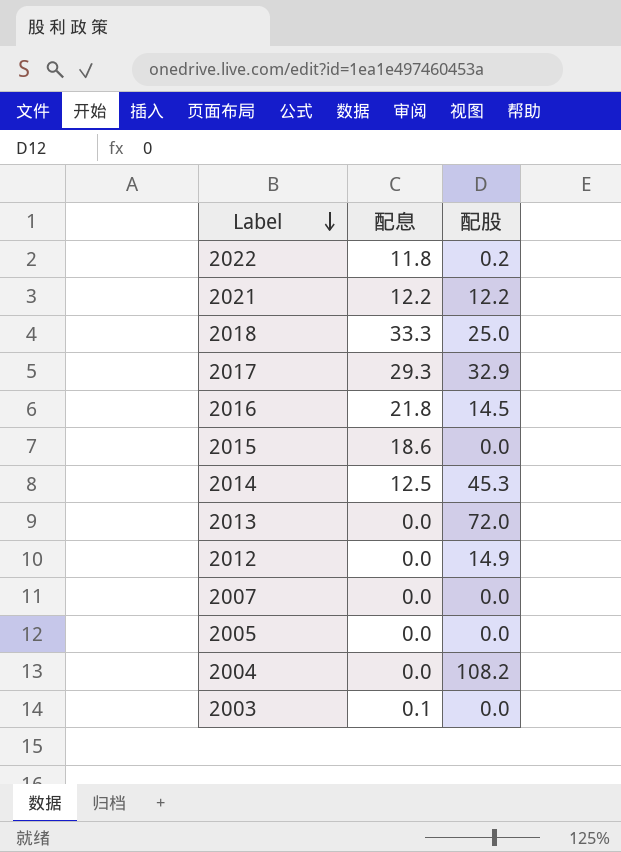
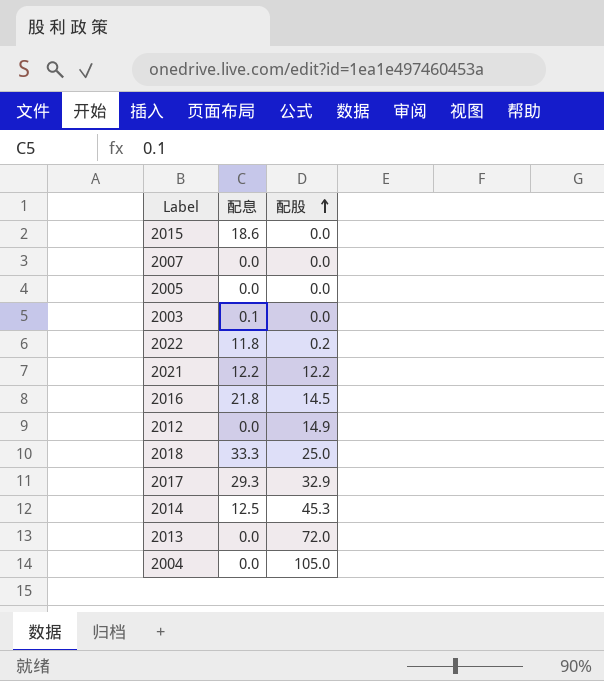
row order: Label descending -> 配股 ascending
2004 | 配股: 108.2 -> 105.0

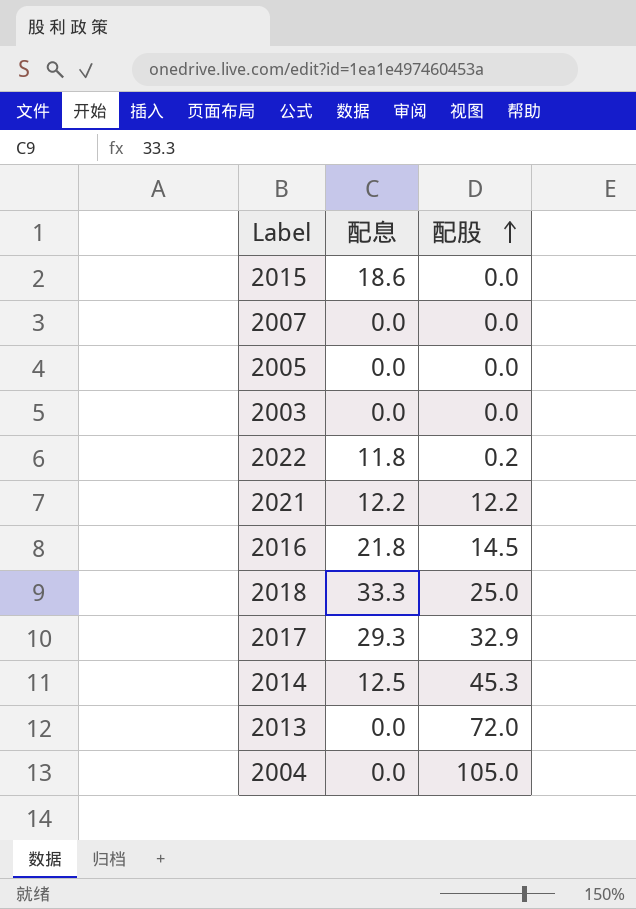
row 2012: 0.0 | 14.9 -> none
2003 | 配息: 0.1 -> 0.0

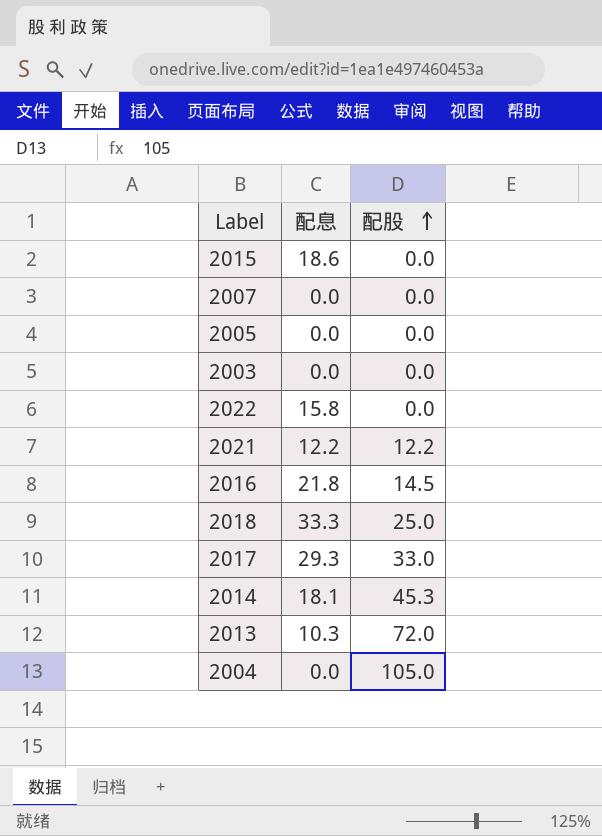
2022 | 配息: 11.8 -> 15.8
2022 | 配股: 0.2 -> 0.0
2017 | 配股: 32.9 -> 33.0
2014 | 配息: 12.5 -> 18.1
2013 | 配息: 0.0 -> 10.3

